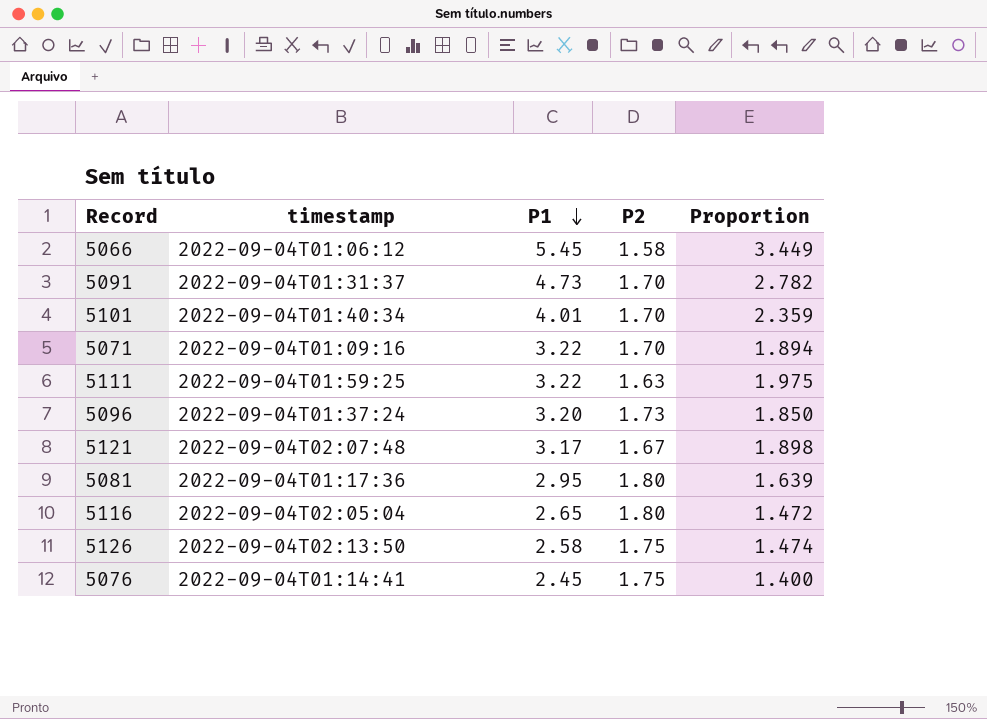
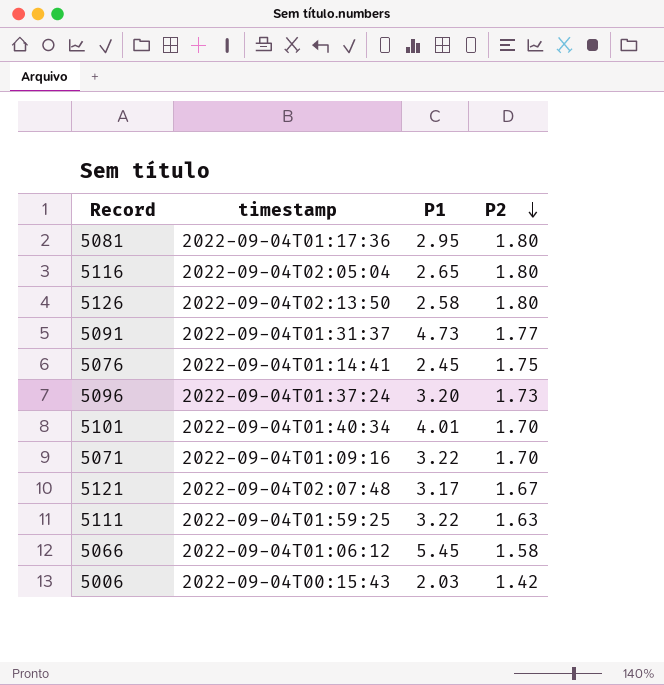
row order: P1 descending -> P2 descending
column Proportion | formula: [P1] / [P2] -> none
5126 | P2: 1.75 -> 1.80
5091 | P2: 1.70 -> 1.77
row 5006: none -> 2022-09-04T00:15:43 | 2.03 | 1.42

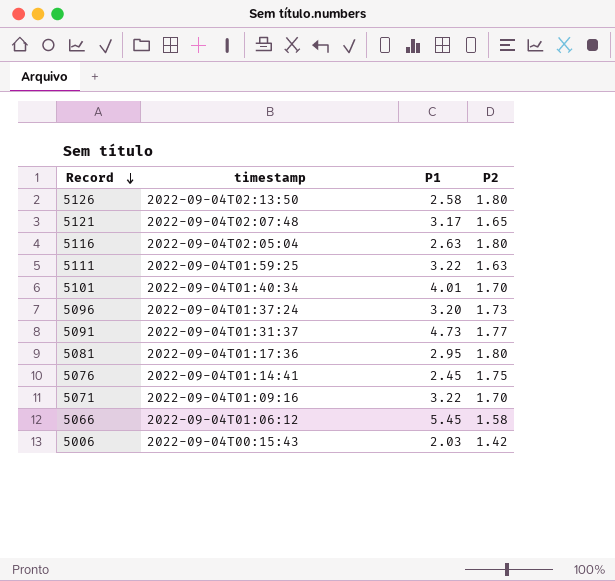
row order: P2 descending -> Record descending
5121 | P2: 1.67 -> 1.65
5116 | P1: 2.65 -> 2.63

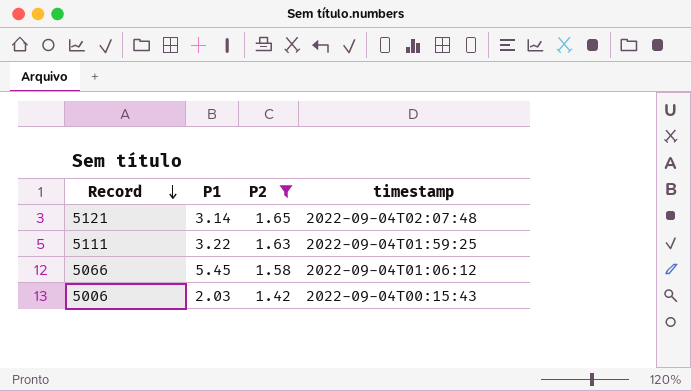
filter: none -> P2 <= 1.65
column timestamp | position: 2 -> 4
5121 | P1: 3.17 -> 3.14

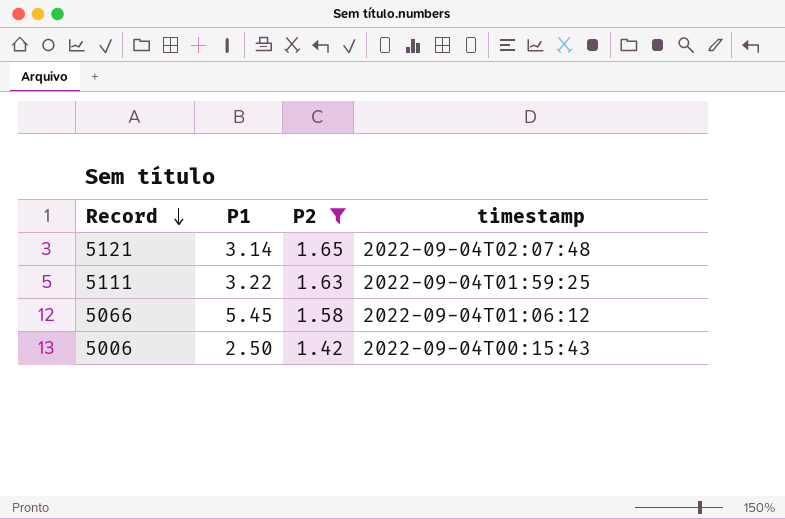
5006 | P1: 2.03 -> 2.50

